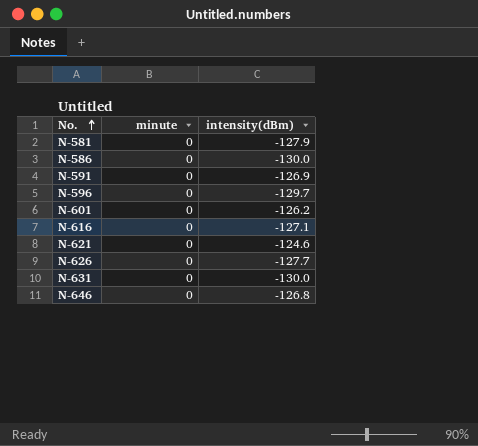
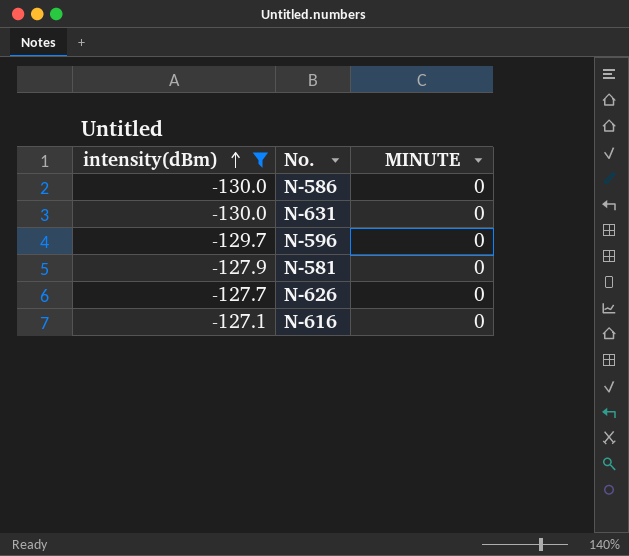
filter: none -> intensity(dBm) <= -127.1
row order: No. ascending -> intensity(dBm) ascending
column intensity(dBm) | position: 3 -> 1
column name: minute -> MINUTE

